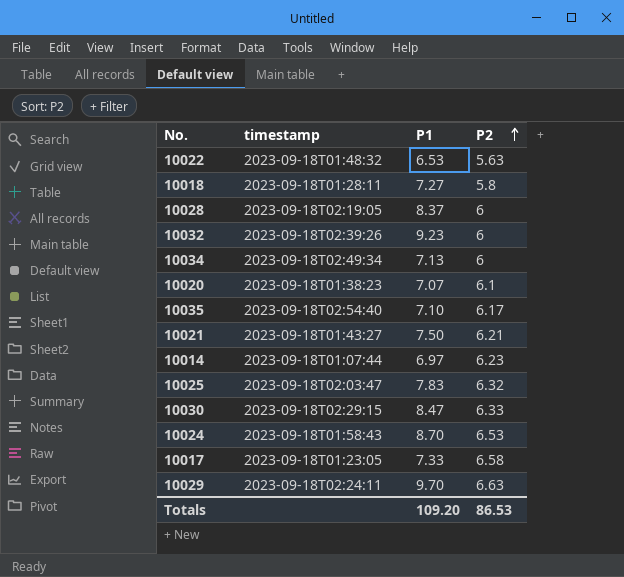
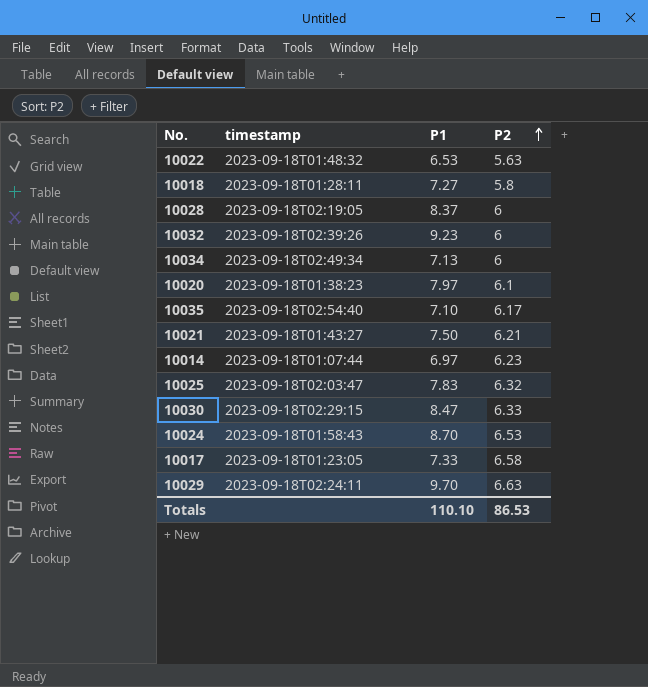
10020 | P1: 7.07 -> 7.97
Totals | P1: 109.20 -> 110.10

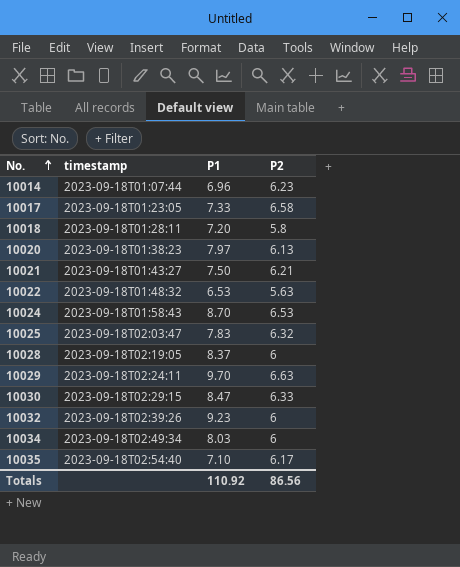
row order: P2 ascending -> No. ascending
10014 | P1: 6.97 -> 6.96
10018 | P1: 7.27 -> 7.20
10020 | P2: 6.1 -> 6.13
10034 | P1: 7.13 -> 8.03
Totals | P1: 110.10 -> 110.92
Totals | P2: 86.53 -> 86.56

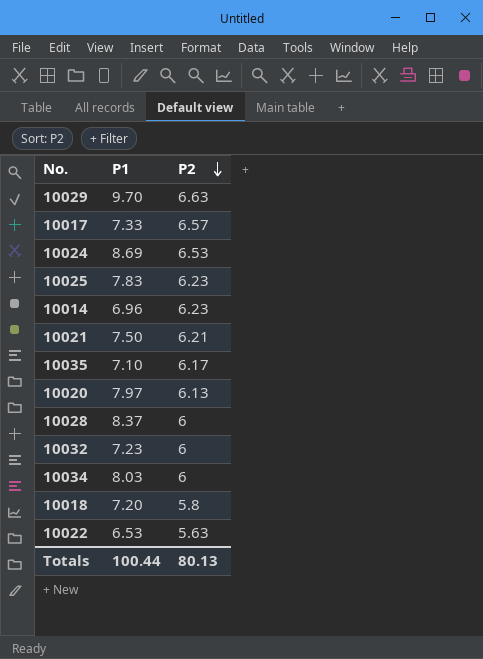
row order: No. ascending -> P2 descending
column timestamp | position: 2 -> none
row 10030: 2023-09-18T02:29:15 | 8.47 | 6.33 -> none
10017 | P2: 6.58 -> 6.57
10024 | P1: 8.70 -> 8.69
10025 | P2: 6.32 -> 6.23
10032 | P1: 9.23 -> 7.23
Totals | P1: 110.92 -> 100.44
Totals | P2: 86.56 -> 80.13

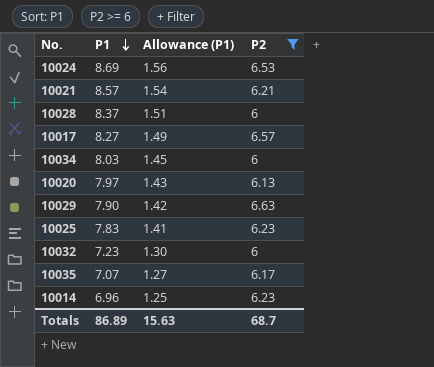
filter: none -> P2 >= 6
row order: P2 descending -> P1 descending
column Allowance (P1) | formula: none -> [P1] * 0.18
10021 | P1: 7.50 -> 8.57
10017 | P1: 7.33 -> 8.27
10029 | P1: 9.70 -> 7.90
10035 | P1: 7.10 -> 7.07
Totals | P1: 100.44 -> 86.89
Totals | P2: 80.13 -> 68.7

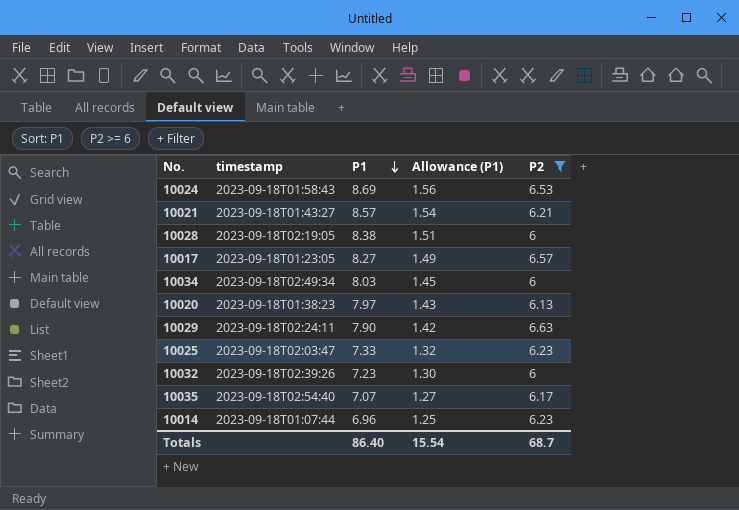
column timestamp | position: none -> 2
10028 | P1: 8.37 -> 8.38
10025 | P1: 7.83 -> 7.33
10025 | Allowance (P1): 1.41 -> 1.32
Totals | P1: 86.89 -> 86.40
Totals | Allowance (P1): 15.63 -> 15.54

